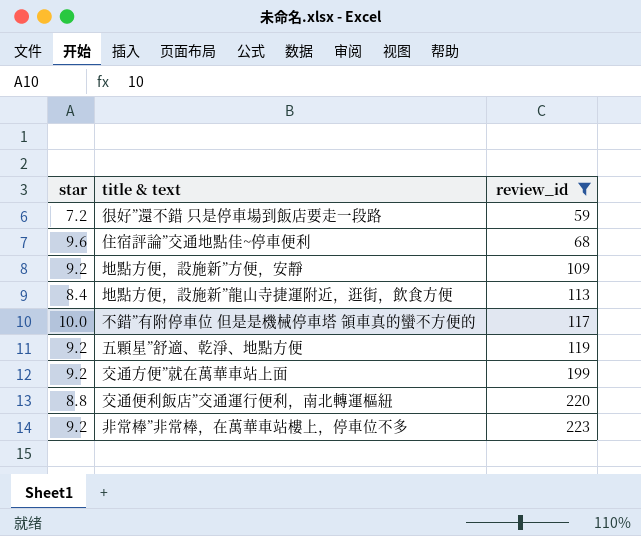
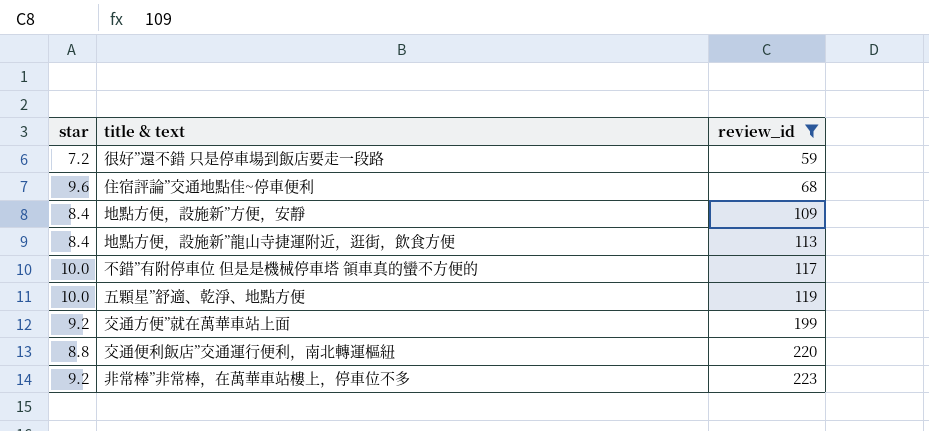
地點方便，設施新”方便，安靜 | star: 9.2 -> 8.4
五顆星”舒適、乾淨、地點方便 | star: 9.2 -> 10.0

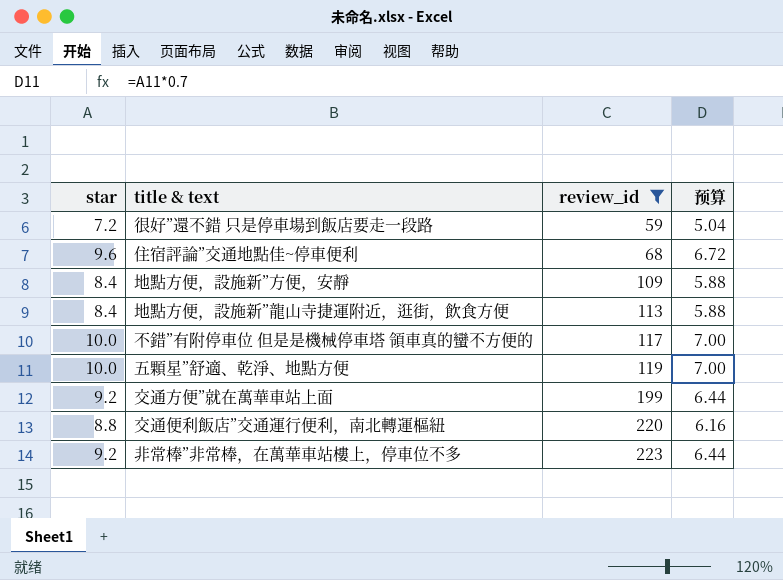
column 预算 | formula: none -> [star] * 0.7

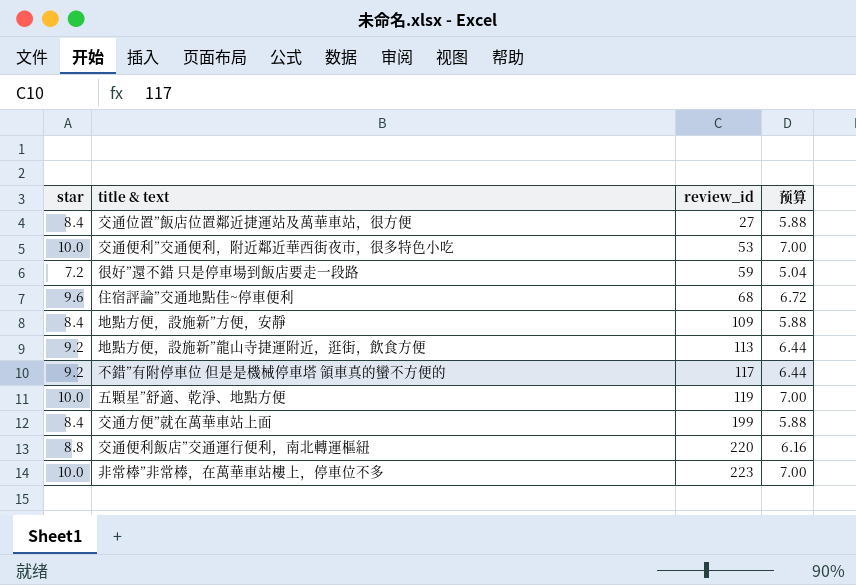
filter: review_id >= 59 -> none
地點方便，設施新”龍山寺捷運附近，逛街，飲食方便 | star: 8.4 -> 9.2
地點方便，設施新”龍山寺捷運附近，逛街，飲食方便 | 预算: 5.88 -> 6.44
不錯”有附停車位 但是是機械停車塔 領車真的蠻不方便的 | star: 10.0 -> 9.2
不錯”有附停車位 但是是機械停車塔 領車真的蠻不方便的 | 预算: 7.00 -> 6.44
交通方便”就在萬華車站上面 | star: 9.2 -> 8.4
交通方便”就在萬華車站上面 | 预算: 6.44 -> 5.88
非常棒”非常棒，在萬華車站樓上，停車位不多 | star: 9.2 -> 10.0
非常棒”非常棒，在萬華車站樓上，停車位不多 | 预算: 6.44 -> 7.00

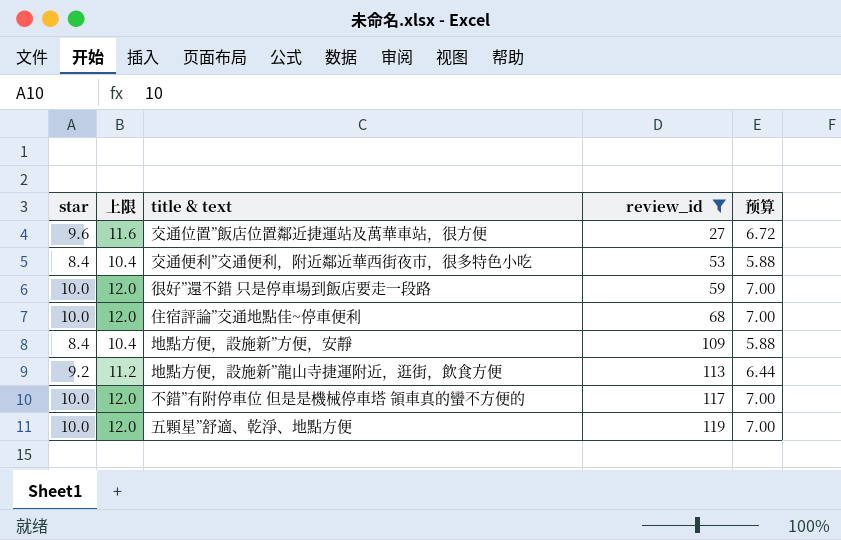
filter: none -> review_id <= 119
column 上限 | formula: none -> [star] + 2
交通位置”飯店位置鄰近捷運站及萬華車站，很方便 | star: 8.4 -> 9.6
交通位置”飯店位置鄰近捷運站及萬華車站，很方便 | 预算: 5.88 -> 6.72
交通便利”交通便利，附近鄰近華西街夜市，很多特色小吃 | star: 10.0 -> 8.4
交通便利”交通便利，附近鄰近華西街夜市，很多特色小吃 | 预算: 7.00 -> 5.88
很好”還不錯 只是停車場到飯店要走一段路 | star: 7.2 -> 10.0
很好”還不錯 只是停車場到飯店要走一段路 | 预算: 5.04 -> 7.00
住宿評論”交通地點佳~停車便利 | star: 9.6 -> 10.0
住宿評論”交通地點佳~停車便利 | 预算: 6.72 -> 7.00
不錯”有附停車位 但是是機械停車塔 領車真的蠻不方便的 | star: 9.2 -> 10.0
不錯”有附停車位 但是是機械停車塔 領車真的蠻不方便的 | 预算: 6.44 -> 7.00

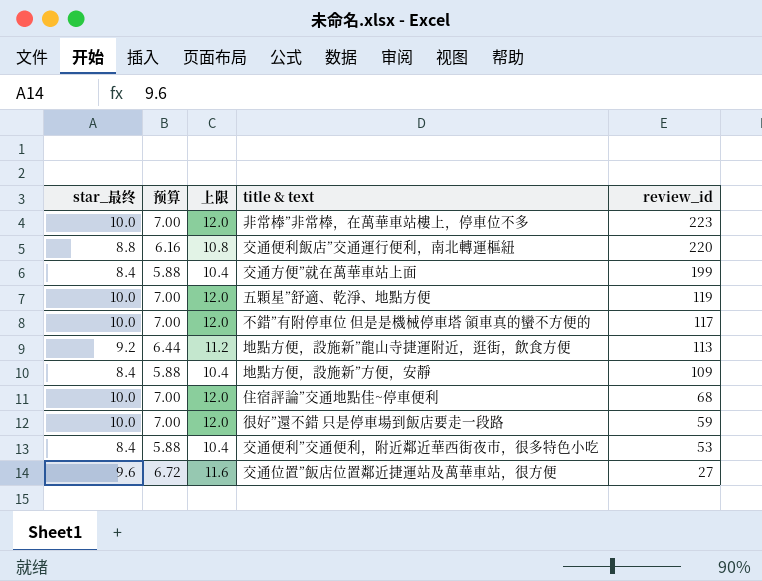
filter: review_id <= 119 -> none
row order: review_id ascending -> review_id descending
column name: star -> star_最终
column 预算 | position: 5 -> 2

